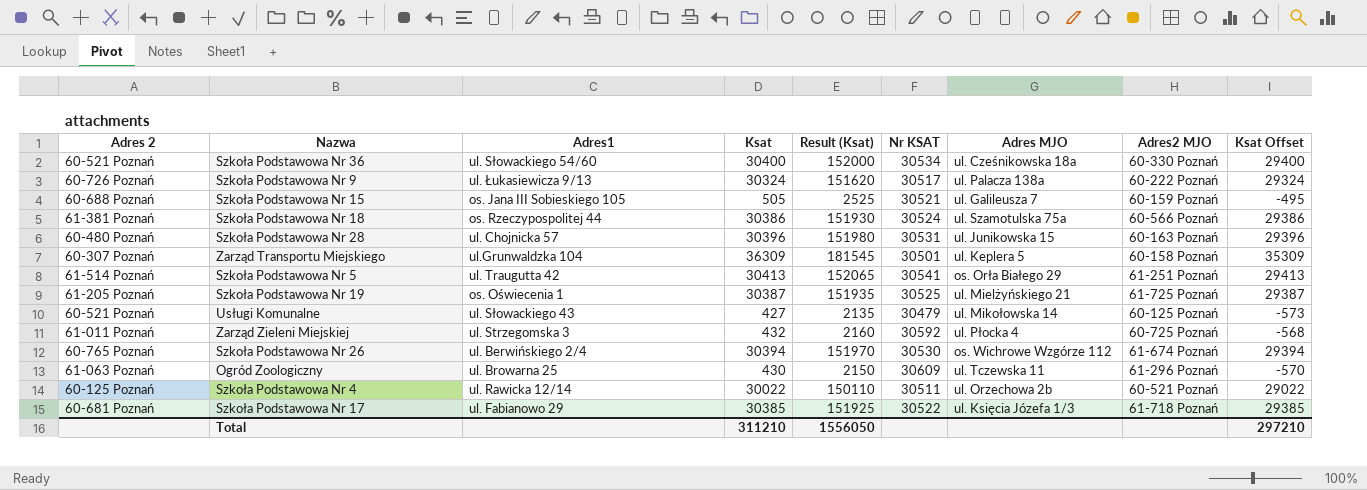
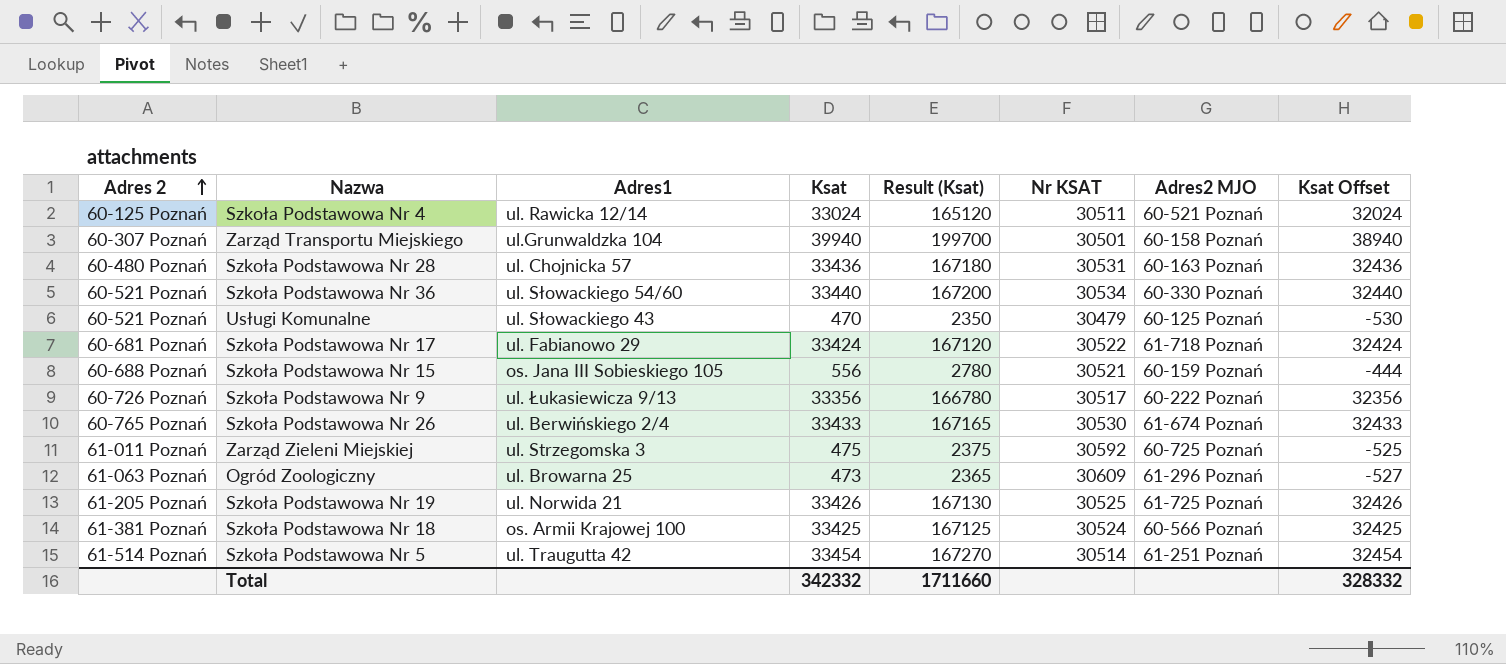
row order: none -> Adres 2 ascending
column Adres MJO | position: 7 -> none
Szkoła Podstawowa Nr 4 | Ksat: 30022 -> 33024
Szkoła Podstawowa Nr 4 | Result (Ksat): 150110 -> 165120
Szkoła Podstawowa Nr 4 | Ksat Offset: 29022 -> 32024
Zarząd Transportu Miejskiego | Ksat: 36309 -> 39940
Zarząd Transportu Miejskiego | Result (Ksat): 181545 -> 199700
Zarząd Transportu Miejskiego | Ksat Offset: 35309 -> 38940
Szkoła Podstawowa Nr 28 | Ksat: 30396 -> 33436
Szkoła Podstawowa Nr 28 | Result (Ksat): 151980 -> 167180
Szkoła Podstawowa Nr 28 | Ksat Offset: 29396 -> 32436
Szkoła Podstawowa Nr 36 | Ksat: 30400 -> 33440
Szkoła Podstawowa Nr 36 | Result (Ksat): 152000 -> 167200
Szkoła Podstawowa Nr 36 | Ksat Offset: 29400 -> 32440
Usługi Komunalne | Ksat: 427 -> 470
Usługi Komunalne | Result (Ksat): 2135 -> 2350
Usługi Komunalne | Ksat Offset: -573 -> -530
Szkoła Podstawowa Nr 17 | Ksat: 30385 -> 33424
Szkoła Podstawowa Nr 17 | Result (Ksat): 151925 -> 167120
Szkoła Podstawowa Nr 17 | Ksat Offset: 29385 -> 32424
Szkoła Podstawowa Nr 15 | Ksat: 505 -> 556
Szkoła Podstawowa Nr 15 | Result (Ksat): 2525 -> 2780
Szkoła Podstawowa Nr 15 | Ksat Offset: -495 -> -444
Szkoła Podstawowa Nr 9 | Ksat: 30324 -> 33356
Szkoła Podstawowa Nr 9 | Result (Ksat): 151620 -> 166780
Szkoła Podstawowa Nr 9 | Ksat Offset: 29324 -> 32356
Szkoła Podstawowa Nr 26 | Ksat: 30394 -> 33433
Szkoła Podstawowa Nr 26 | Result (Ksat): 151970 -> 167165
Szkoła Podstawowa Nr 26 | Ksat Offset: 29394 -> 32433
Zarząd Zieleni Miejskiej | Ksat: 432 -> 475
Zarząd Zieleni Miejskiej | Result (Ksat): 2160 -> 2375
Zarząd Zieleni Miejskiej | Ksat Offset: -568 -> -525
Ogród Zoologiczny | Ksat: 430 -> 473
Ogród Zoologiczny | Result (Ksat): 2150 -> 2365
Ogród Zoologiczny | Ksat Offset: -570 -> -527
Szkoła Podstawowa Nr 19 | Adres1: os. Oświecenia 1 -> ul. Norwida 21
Szkoła Podstawowa Nr 19 | Ksat: 30387 -> 33426
Szkoła Podstawowa Nr 19 | Result (Ksat): 151935 -> 167130
Szkoła Podstawowa Nr 19 | Ksat Offset: 29387 -> 32426
Szkoła Podstawowa Nr 18 | Adres1: os. Rzeczypospolitej 44 -> os. Armii Krajowej 100
Szkoła Podstawowa Nr 18 | Ksat: 30386 -> 33425
Szkoła Podstawowa Nr 18 | Result (Ksat): 151930 -> 167125
Szkoła Podstawowa Nr 18 | Ksat Offset: 29386 -> 32425
Szkoła Podstawowa Nr 5 | Ksat: 30413 -> 33454
Szkoła Podstawowa Nr 5 | Result (Ksat): 152065 -> 167270
Szkoła Podstawowa Nr 5 | Nr KSAT: 30541 -> 30514
Szkoła Podstawowa Nr 5 | Ksat Offset: 29413 -> 32454
Total | Ksat: 311210 -> 342332
Total | Result (Ksat): 1556050 -> 1711660
Total | Ksat Offset: 297210 -> 328332

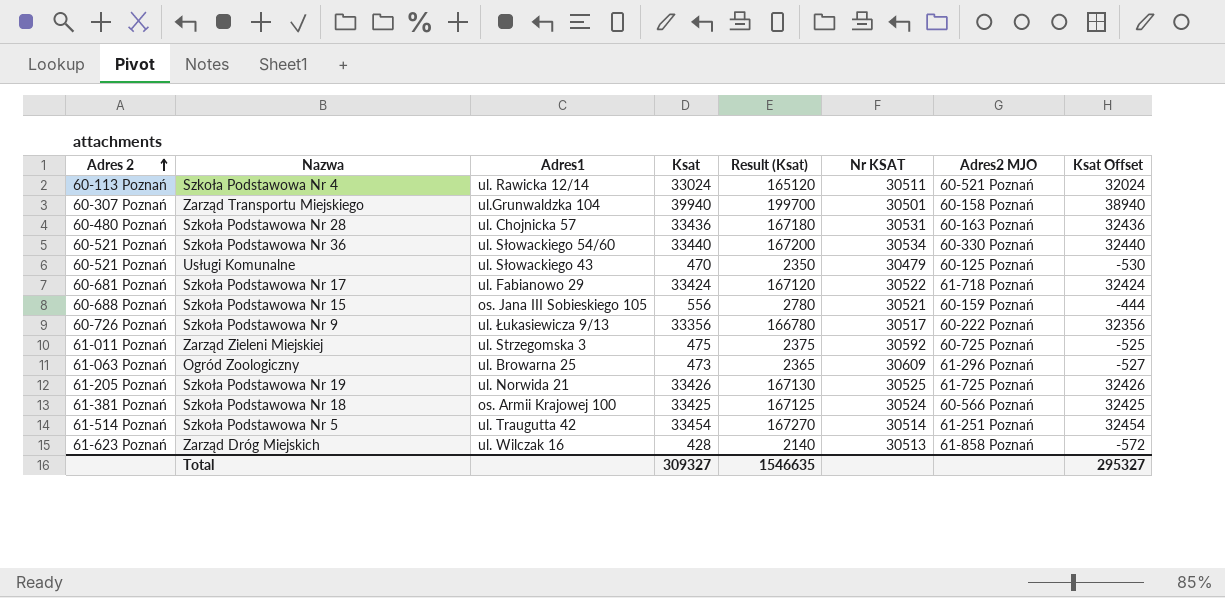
row Szkoła Podstawowa Nr 26: 60-765 Poznań | ul. Berwińskiego 2/4 | 33433 | 167165 | 30530 | 61-674 Poznań | 32433 -> none
Szkoła Podstawowa Nr 4 | Adres 2: 60-125 Poznań -> 60-113 Poznań
row Zarząd Dróg Miejskich: none -> 61-623 Poznań | ul. Wilczak 16 | 428 | 2140 | 30513 | 61-858 Poznań | -572
Total | Ksat: 342332 -> 309327
Total | Result (Ksat): 1711660 -> 1546635
Total | Ksat Offset: 328332 -> 295327

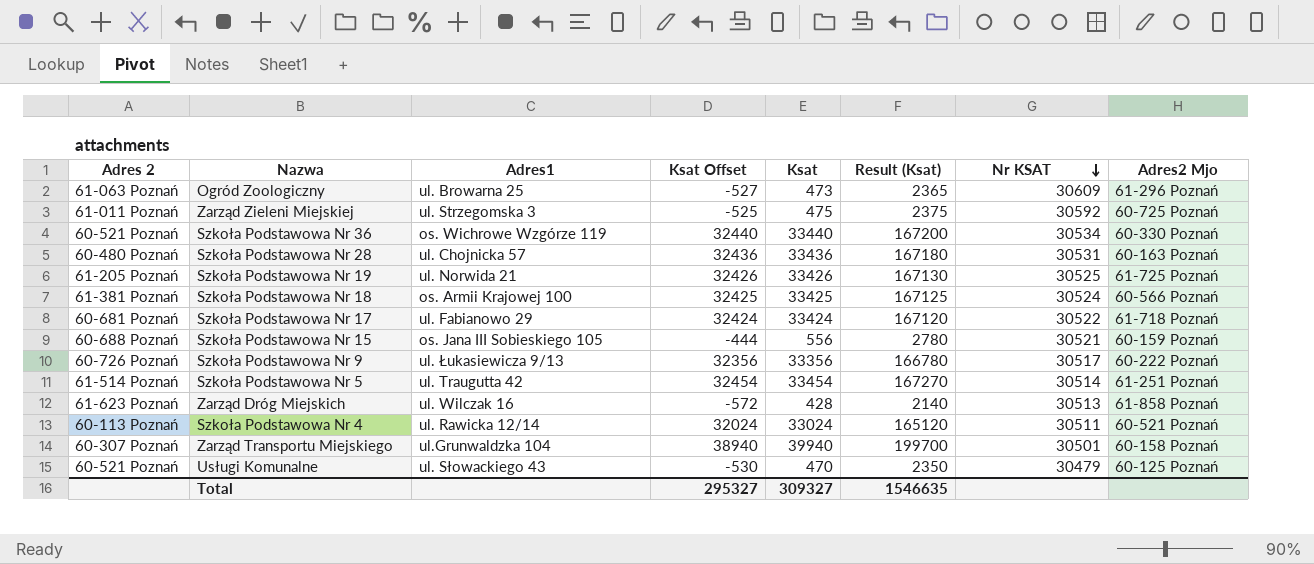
row order: Adres 2 ascending -> Nr KSAT descending
column Ksat Offset | position: 8 -> 4
column name: Adres2 MJO -> Adres2 Mjo
Szkoła Podstawowa Nr 36 | Adres1: ul. Słowackiego 54/60 -> os. Wichrowe Wzgórze 119

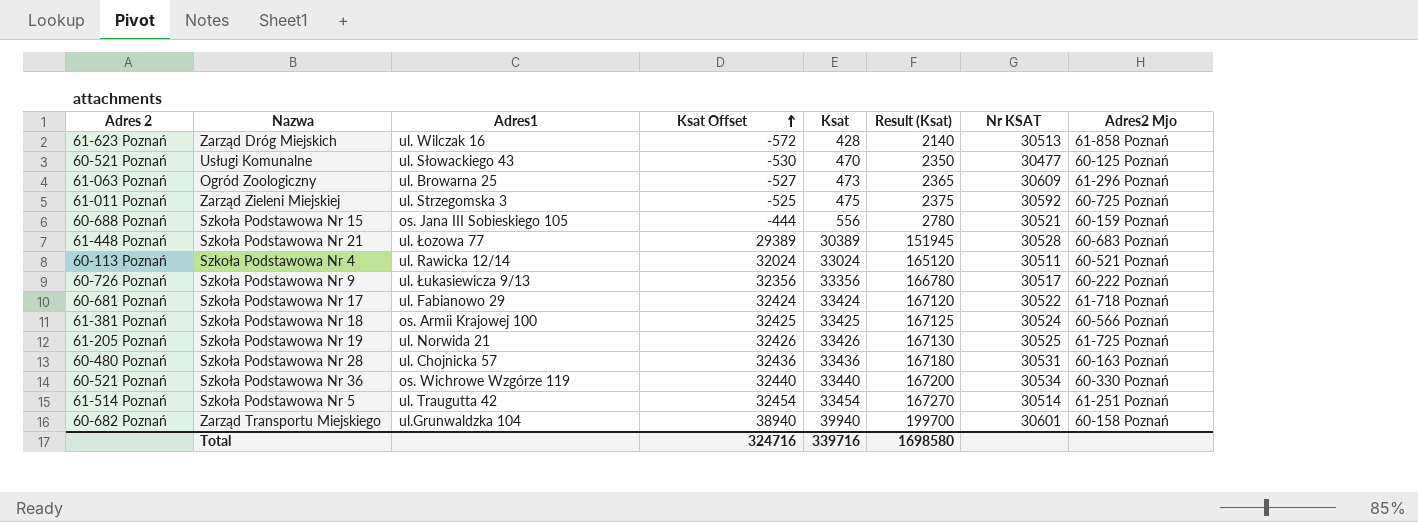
row order: Nr KSAT descending -> Ksat Offset ascending
Usługi Komunalne | Nr KSAT: 30479 -> 30477
row Szkoła Podstawowa Nr 21: none -> 61-448 Poznań | ul. Łozowa 77 | 29389 | 30389 | 151945 | 30528 | 60-683 Poznań
Zarząd Transportu Miejskiego | Adres 2: 60-307 Poznań -> 60-682 Poznań
Zarząd Transportu Miejskiego | Nr KSAT: 30501 -> 30601
Total | Ksat Offset: 295327 -> 324716
Total | Ksat: 309327 -> 339716
Total | Result (Ksat): 1546635 -> 1698580

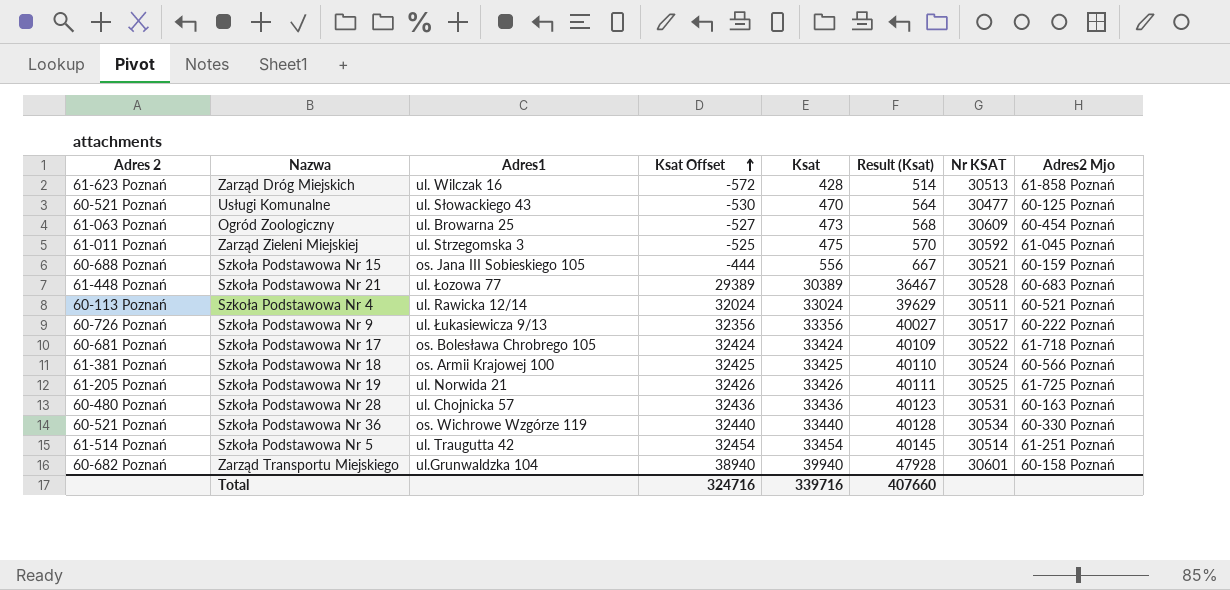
column Result (Ksat) | formula: [Ksat] * 5 -> [Ksat] * 1.2
Ogród Zoologiczny | Adres2 Mjo: 61-296 Poznań -> 60-454 Poznań
Zarząd Zieleni Miejskiej | Adres2 Mjo: 60-725 Poznań -> 61-045 Poznań
Szkoła Podstawowa Nr 17 | Adres1: ul. Fabianowo 29 -> os. Bolesława Chrobrego 105
Total | Result (Ksat): 1698580 -> 407660

